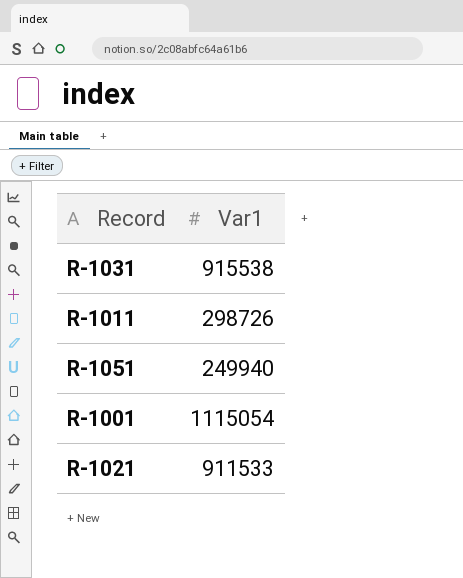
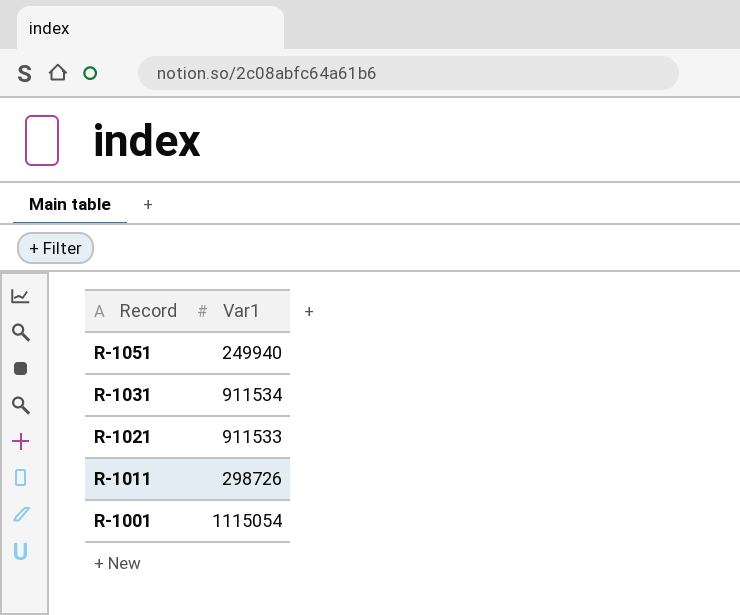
row order: none -> Record descending
R-1031 | Var1: 915538 -> 911534

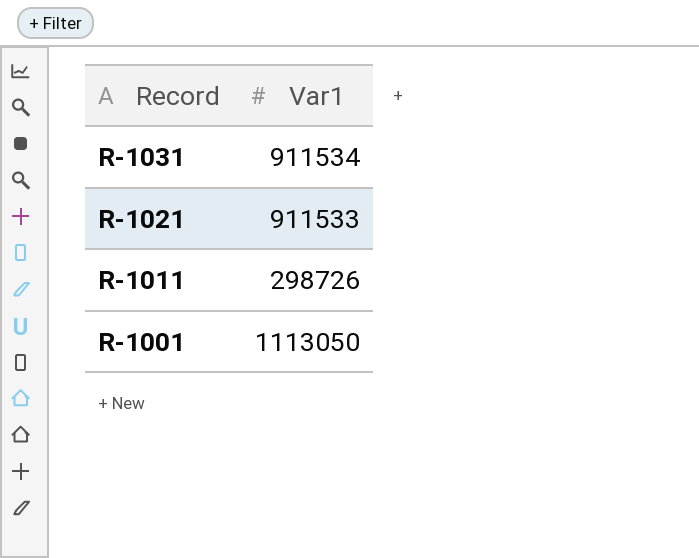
row R-1051: 249940 -> none
R-1001 | Var1: 1115054 -> 1113050

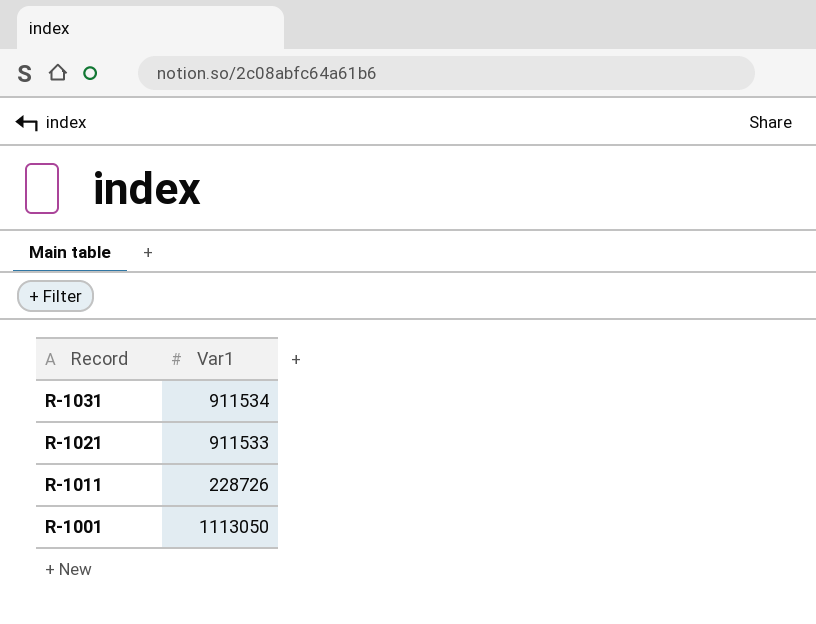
R-1011 | Var1: 298726 -> 228726

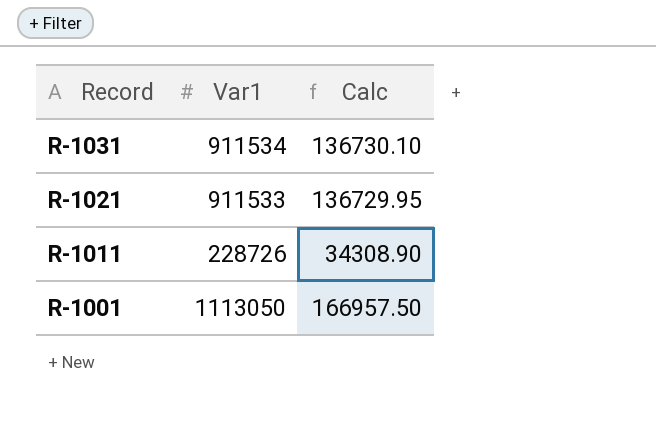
column Calc | formula: none -> [Var1] * 0.15

